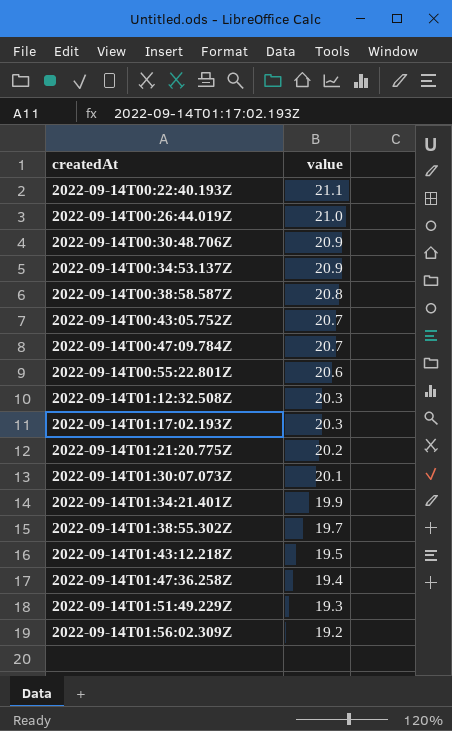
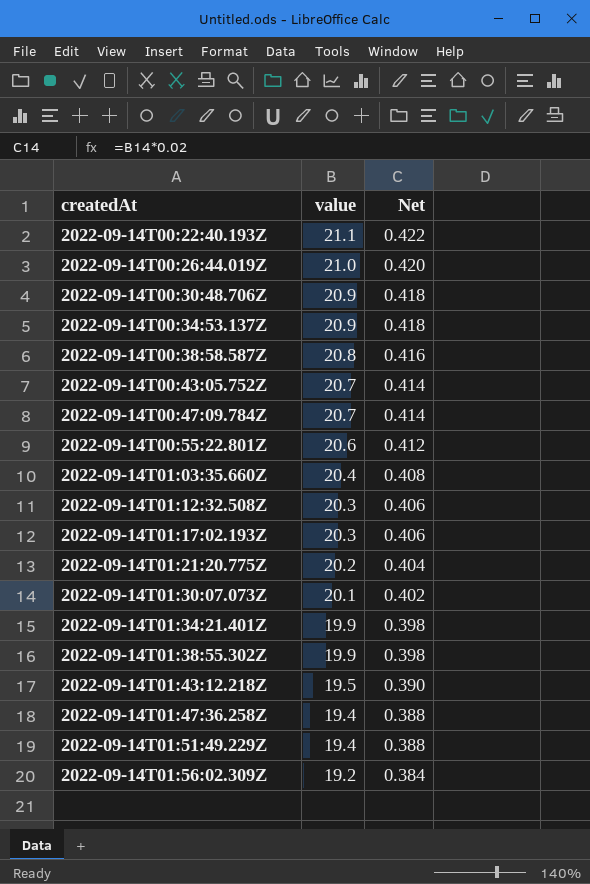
column Net | formula: none -> [value] * 0.02
row 2022-09-14T01:03:35.660Z: none -> 20.4 | 0.408
2022-09-14T01:38:55.302Z | value: 19.7 -> 19.9
2022-09-14T01:51:49.229Z | value: 19.3 -> 19.4

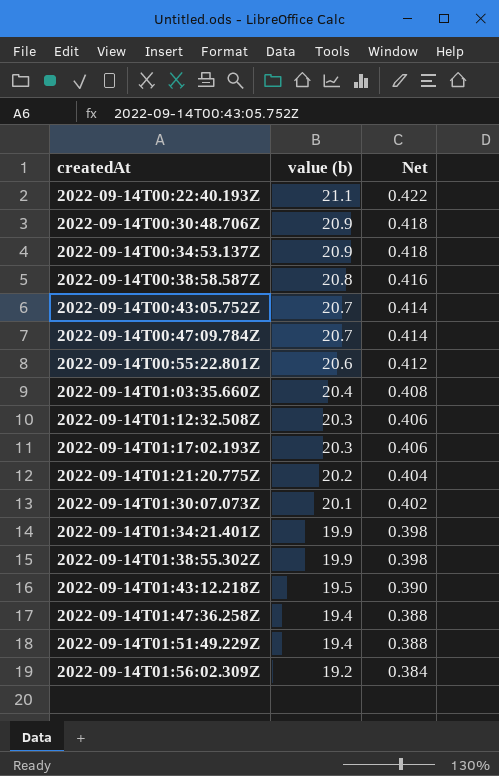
column name: value -> value (b)
row 2022-09-14T00:26:44.019Z: 21.0 | 0.420 -> none

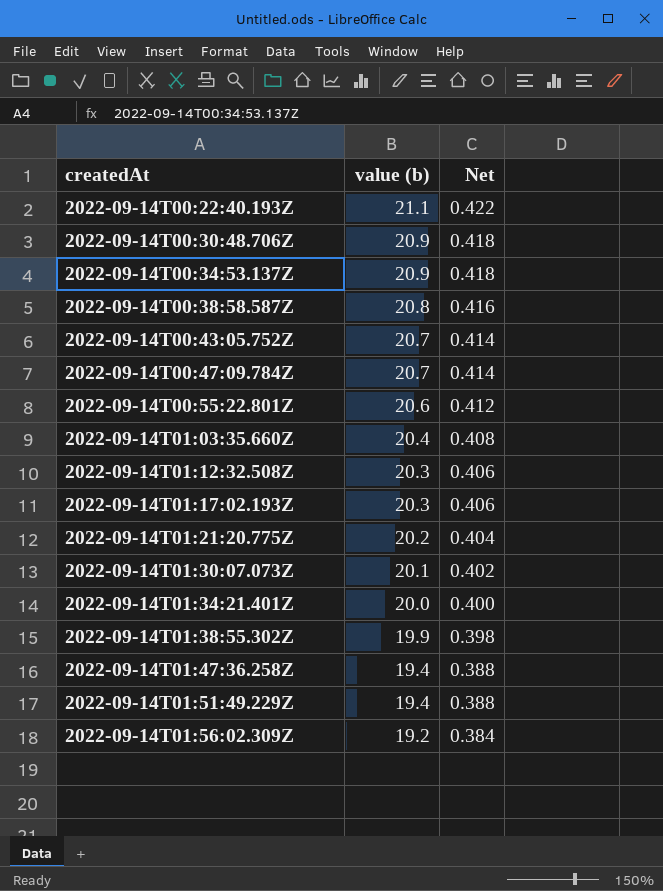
row 2022-09-14T01:43:12.218Z: 19.5 | 0.390 -> none
2022-09-14T01:34:21.401Z | value (b): 19.9 -> 20.0
2022-09-14T01:34:21.401Z | Net: 0.398 -> 0.400

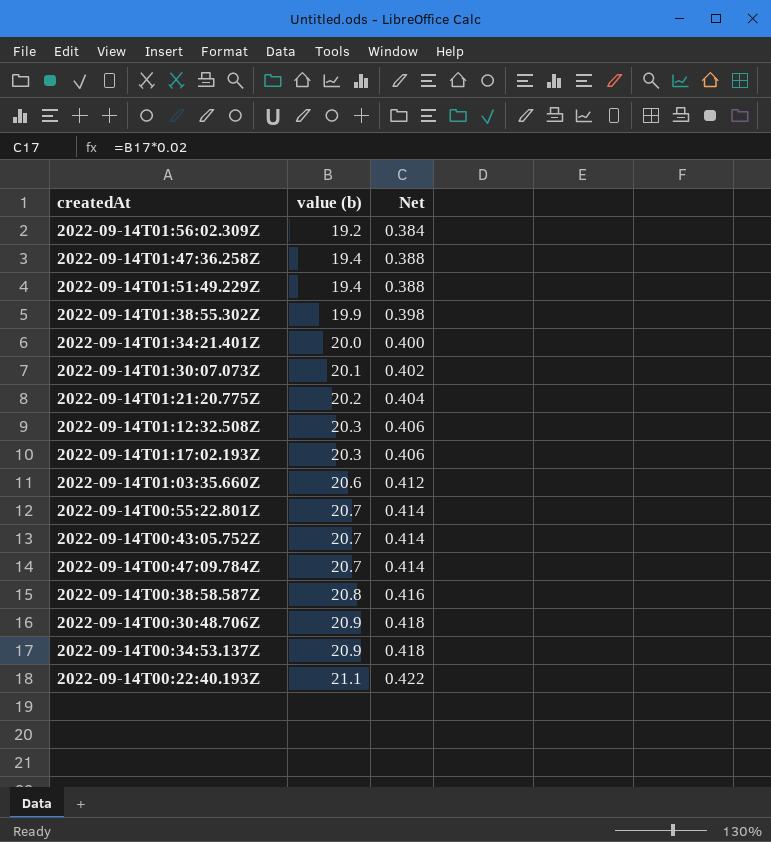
row order: createdAt ascending -> value (b) ascending
2022-09-14T01:03:35.660Z | value (b): 20.4 -> 20.6
2022-09-14T01:03:35.660Z | Net: 0.408 -> 0.412
2022-09-14T00:55:22.801Z | value (b): 20.6 -> 20.7
2022-09-14T00:55:22.801Z | Net: 0.412 -> 0.414

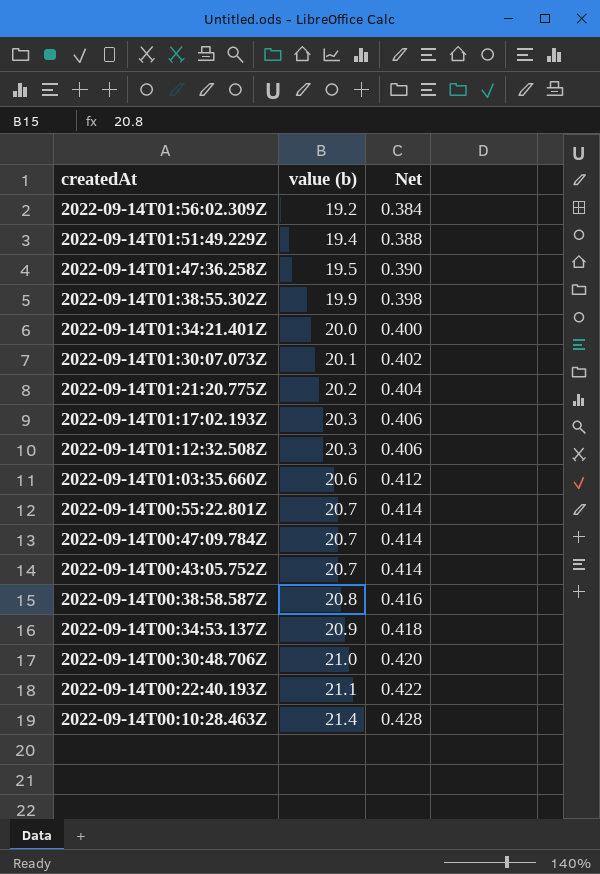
row order: value (b) ascending -> createdAt descending
2022-09-14T01:47:36.258Z | value (b): 19.4 -> 19.5
2022-09-14T01:47:36.258Z | Net: 0.388 -> 0.390
2022-09-14T00:30:48.706Z | value (b): 20.9 -> 21.0
2022-09-14T00:30:48.706Z | Net: 0.418 -> 0.420
row 2022-09-14T00:10:28.463Z: none -> 21.4 | 0.428

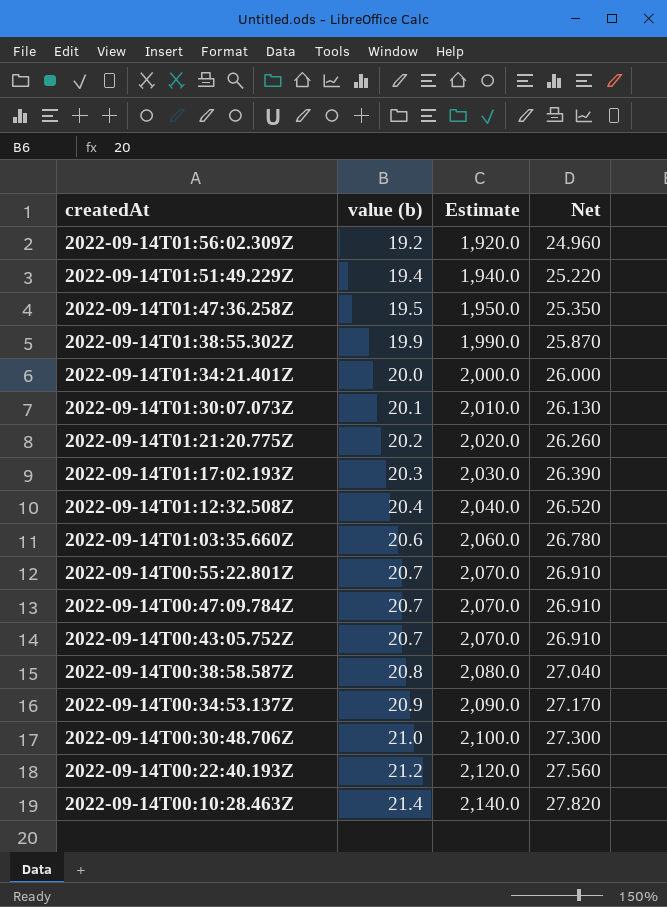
column Estimate | formula: none -> [value (b)] * 100
column Net | formula: [value (b)] * 0.02 -> [value (b)] * 1.3
2022-09-14T01:12:32.508Z | value (b): 20.3 -> 20.4
2022-09-14T00:22:40.193Z | value (b): 21.1 -> 21.2

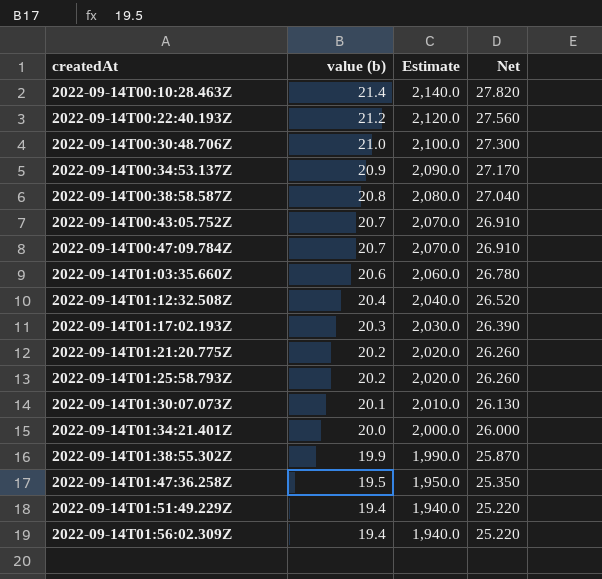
row order: createdAt descending -> createdAt ascending
row 2022-09-14T00:55:22.801Z: 20.7 | 2,070.0 | 26.910 -> none
row 2022-09-14T01:25:58.793Z: none -> 20.2 | 2,020.0 | 26.260
2022-09-14T01:56:02.309Z | value (b): 19.2 -> 19.4
2022-09-14T01:56:02.309Z | Estimate: 1,920.0 -> 1,940.0
2022-09-14T01:56:02.309Z | Net: 24.960 -> 25.220

